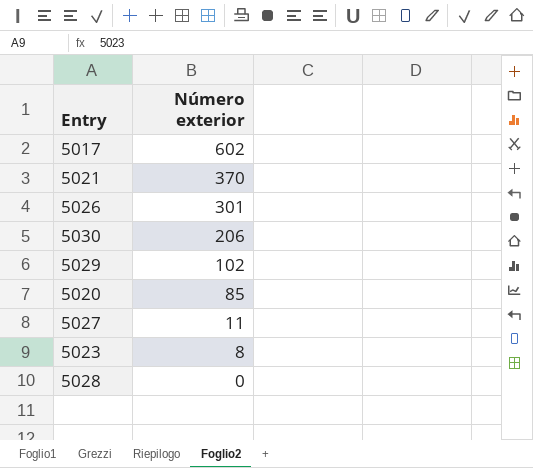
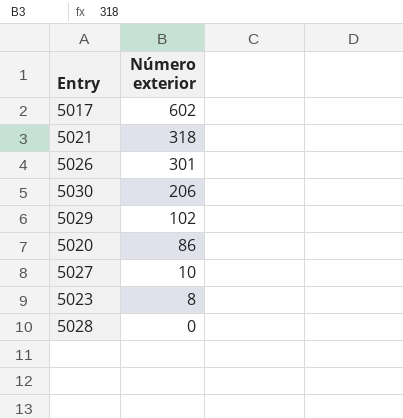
5021 | Número exterior: 370 -> 318
5020 | Número exterior: 85 -> 86
5027 | Número exterior: 11 -> 10

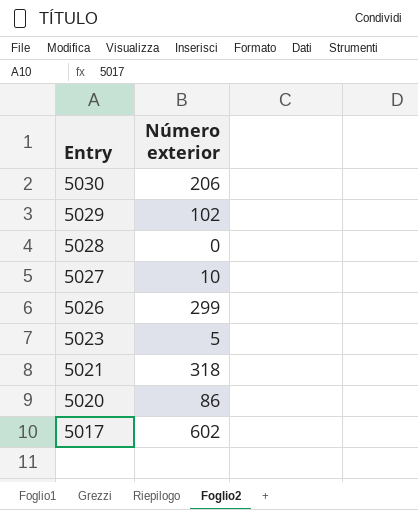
row order: Número exterior descending -> Entry descending
5026 | Número exterior: 301 -> 299
5023 | Número exterior: 8 -> 5

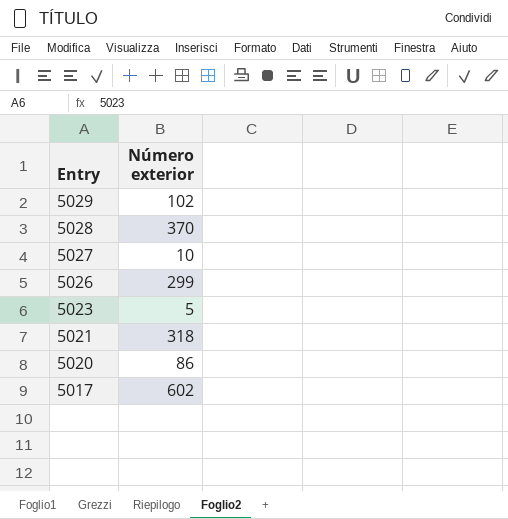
row 5030: 206 -> none
5028 | Número exterior: 0 -> 370

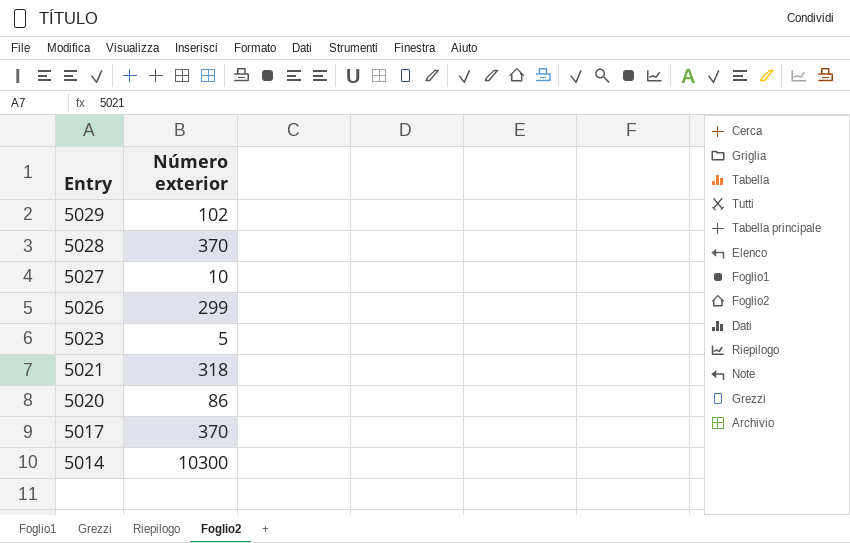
5017 | Número exterior: 602 -> 370
row 5014: none -> 10300

